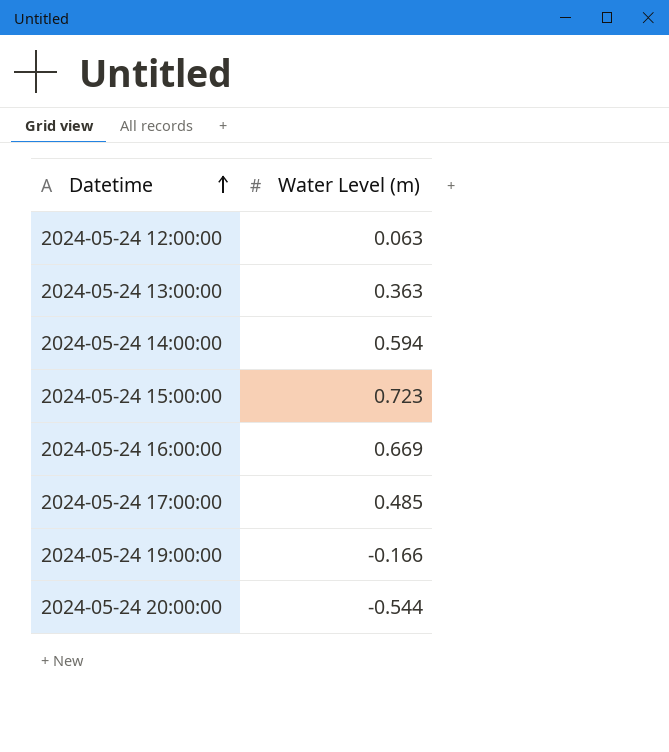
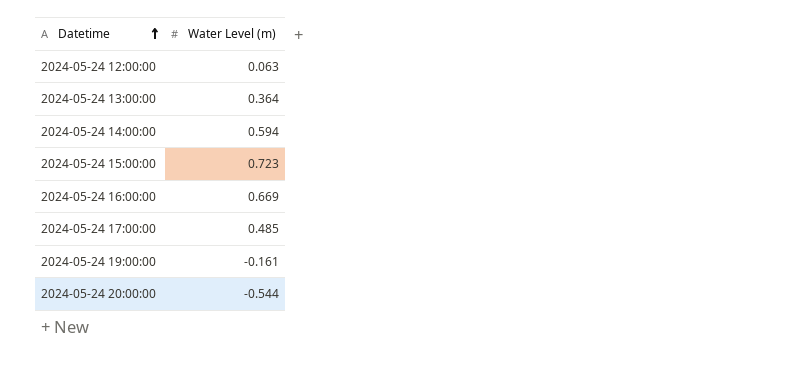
2024-05-24 13:00:00 | Water Level (m): 0.363 -> 0.364
2024-05-24 19:00:00 | Water Level (m): -0.166 -> -0.161

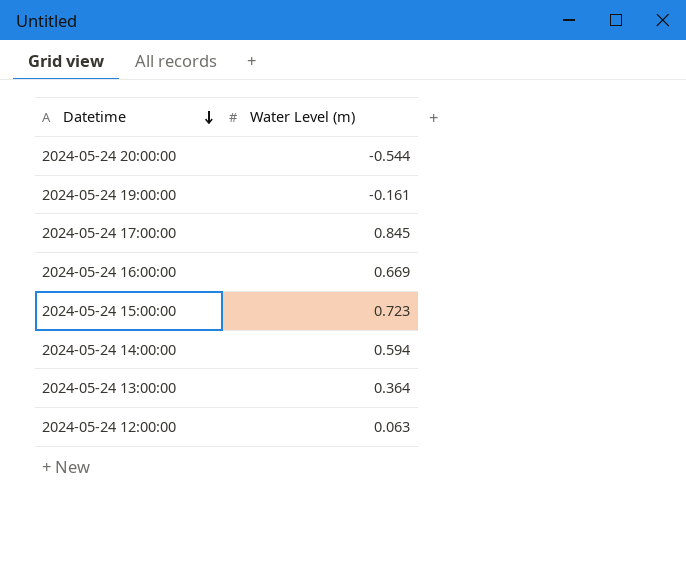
row order: Datetime ascending -> Datetime descending
2024-05-24 17:00:00 | Water Level (m): 0.485 -> 0.845

